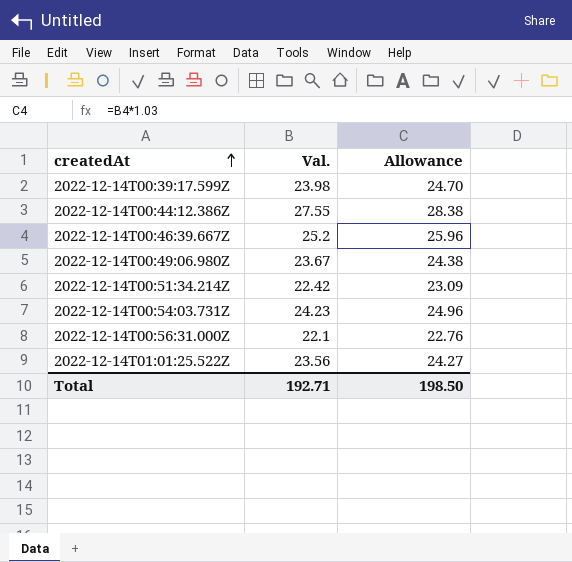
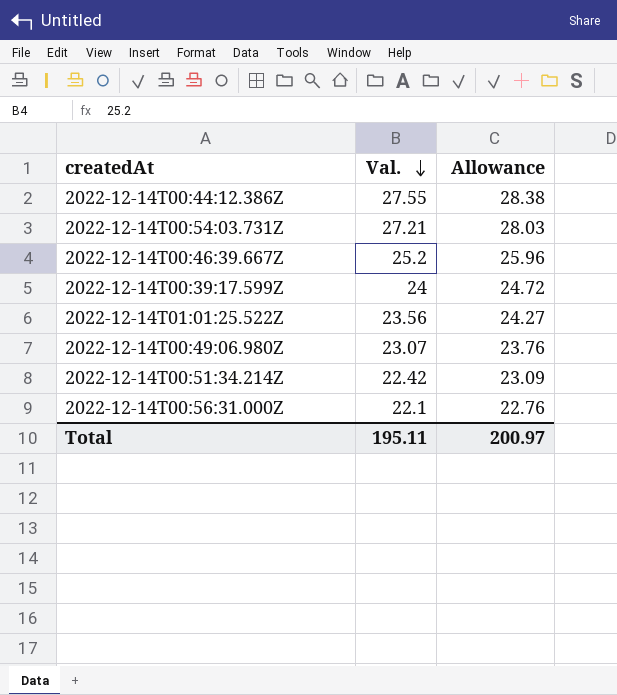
row order: createdAt ascending -> Val. descending
2022-12-14T00:54:03.731Z | Val.: 24.23 -> 27.21
2022-12-14T00:54:03.731Z | Allowance: 24.96 -> 28.03
2022-12-14T00:39:17.599Z | Val.: 23.98 -> 24
2022-12-14T00:39:17.599Z | Allowance: 24.70 -> 24.72
2022-12-14T00:49:06.980Z | Val.: 23.67 -> 23.07
2022-12-14T00:49:06.980Z | Allowance: 24.38 -> 23.76
Total | Val.: 192.71 -> 195.11
Total | Allowance: 198.50 -> 200.97

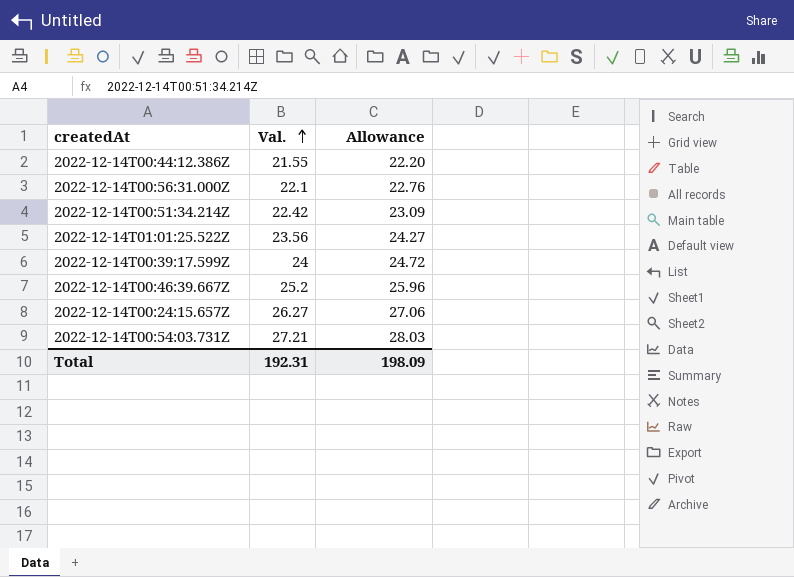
row order: Val. descending -> Val. ascending
row 2022-12-14T00:49:06.980Z: 23.07 | 23.76 -> none
2022-12-14T00:44:12.386Z | Val.: 27.55 -> 21.55
2022-12-14T00:44:12.386Z | Allowance: 28.38 -> 22.20
row 2022-12-14T00:24:15.657Z: none -> 26.27 | 27.06
Total | Val.: 195.11 -> 192.31
Total | Allowance: 200.97 -> 198.09

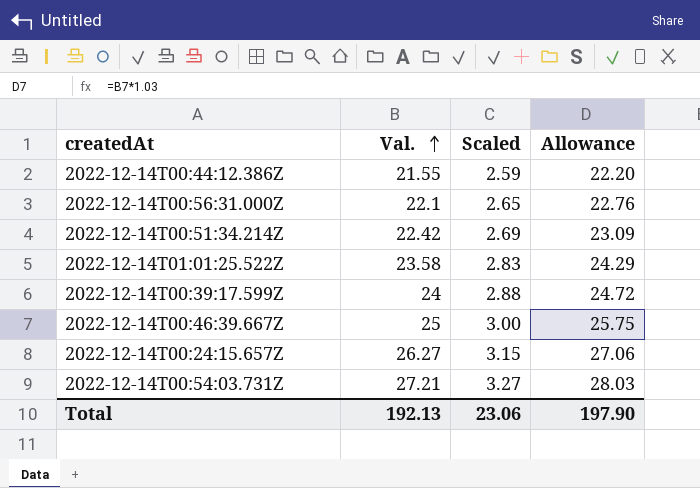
column Scaled | formula: none -> [Val.] * 0.12
2022-12-14T01:01:25.522Z | Val.: 23.56 -> 23.58
2022-12-14T01:01:25.522Z | Allowance: 24.27 -> 24.29
2022-12-14T00:46:39.667Z | Val.: 25.2 -> 25
2022-12-14T00:46:39.667Z | Allowance: 25.96 -> 25.75
Total | Val.: 192.31 -> 192.13
Total | Allowance: 198.09 -> 197.90

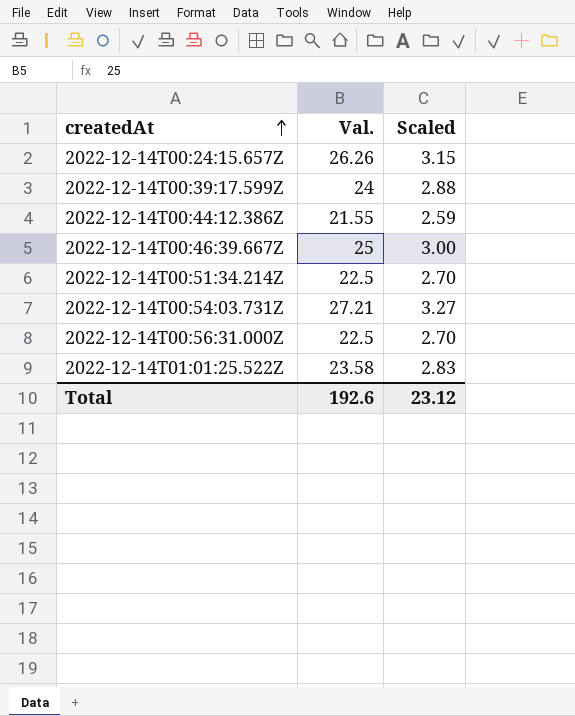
row order: Val. ascending -> createdAt ascending
column Allowance | formula: [Val.] * 1.03 -> none
2022-12-14T00:24:15.657Z | Val.: 26.27 -> 26.26
2022-12-14T00:51:34.214Z | Val.: 22.42 -> 22.5
2022-12-14T00:51:34.214Z | Scaled: 2.69 -> 2.70
2022-12-14T00:56:31.000Z | Val.: 22.1 -> 22.5
2022-12-14T00:56:31.000Z | Scaled: 2.65 -> 2.70
Total | Val.: 192.13 -> 192.6
Total | Scaled: 23.06 -> 23.12

